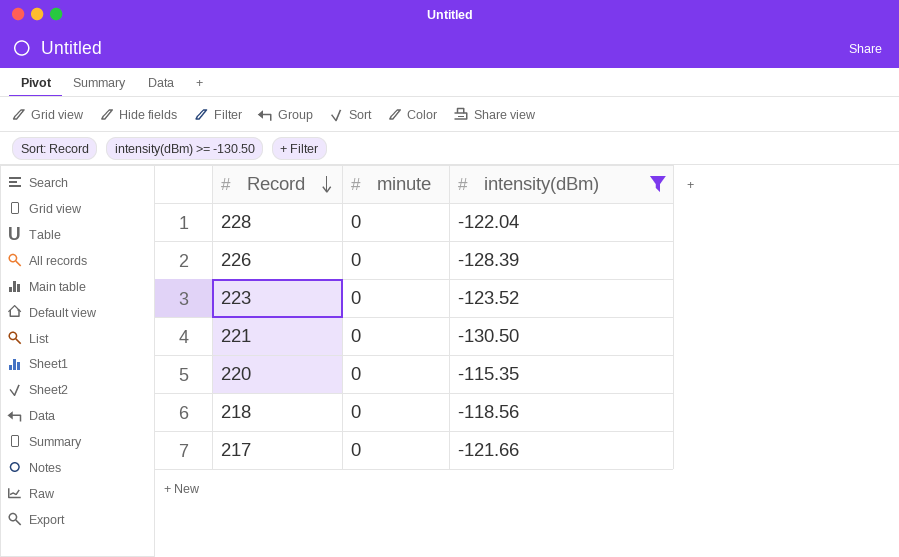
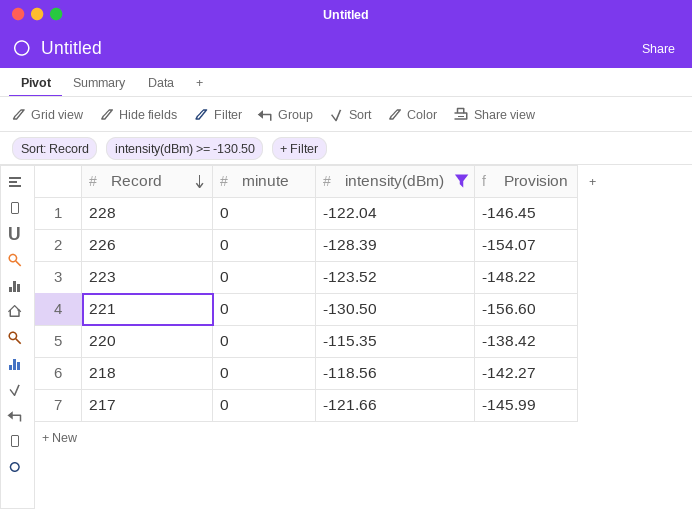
column Provision | formula: none -> [intensity(dBm)] * 1.2

